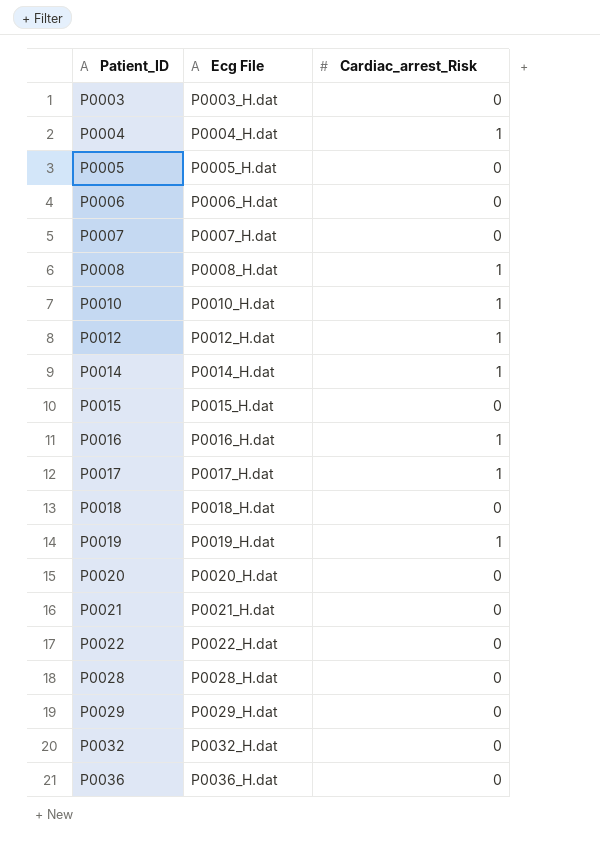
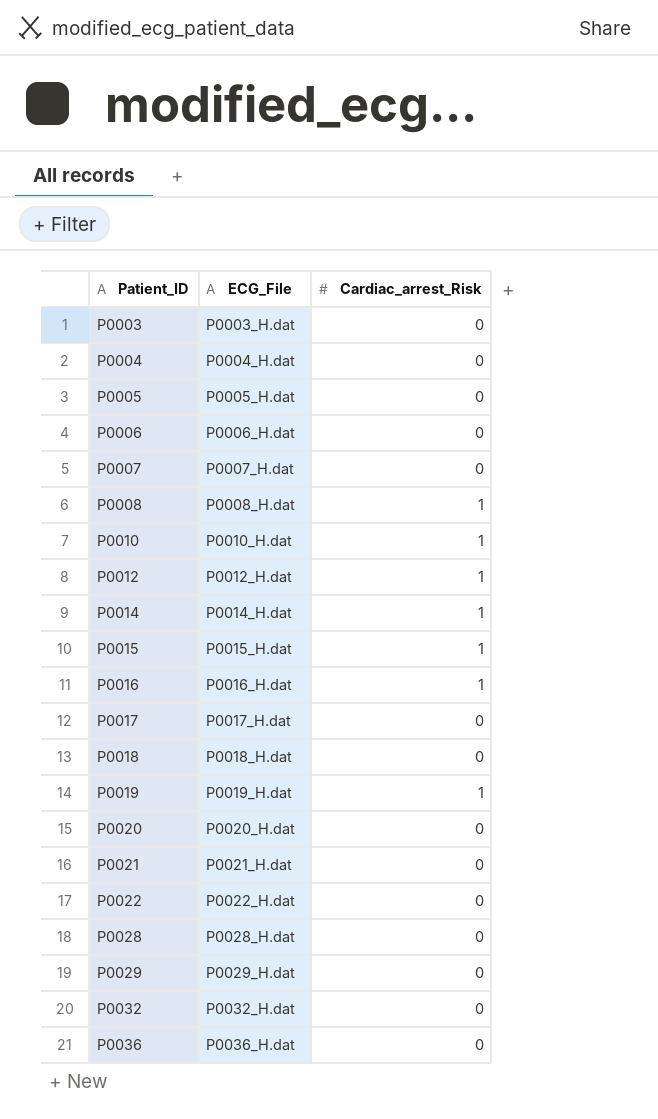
column name: Ecg File -> ECG_File
P0004 | Cardiac_arrest_Risk: 1 -> 0
P0015 | Cardiac_arrest_Risk: 0 -> 1
P0017 | Cardiac_arrest_Risk: 1 -> 0

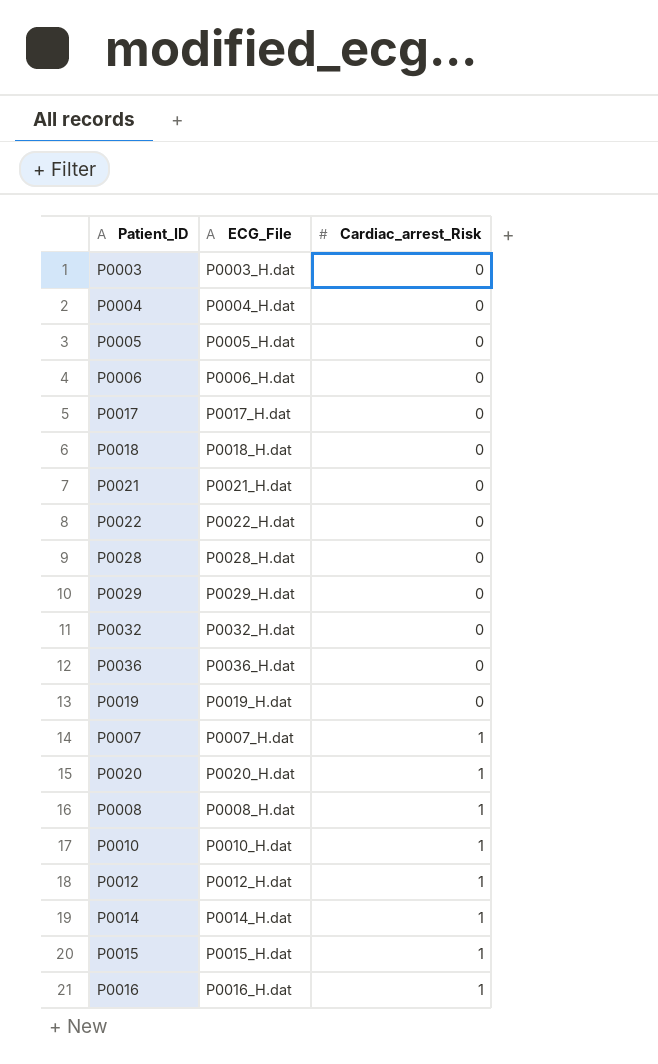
row order: Patient_ID ascending -> Cardiac_arrest_Risk ascending
P0019 | Cardiac_arrest_Risk: 1 -> 0
P0007 | Cardiac_arrest_Risk: 0 -> 1
P0020 | Cardiac_arrest_Risk: 0 -> 1

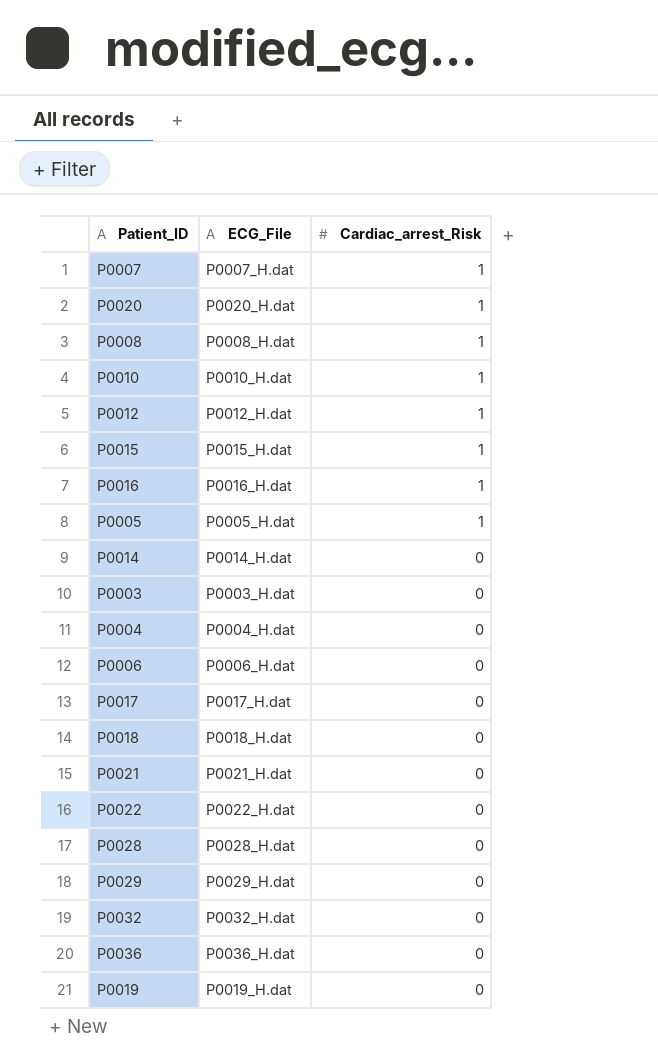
row order: Cardiac_arrest_Risk ascending -> Cardiac_arrest_Risk descending
P0005 | Cardiac_arrest_Risk: 0 -> 1
P0014 | Cardiac_arrest_Risk: 1 -> 0

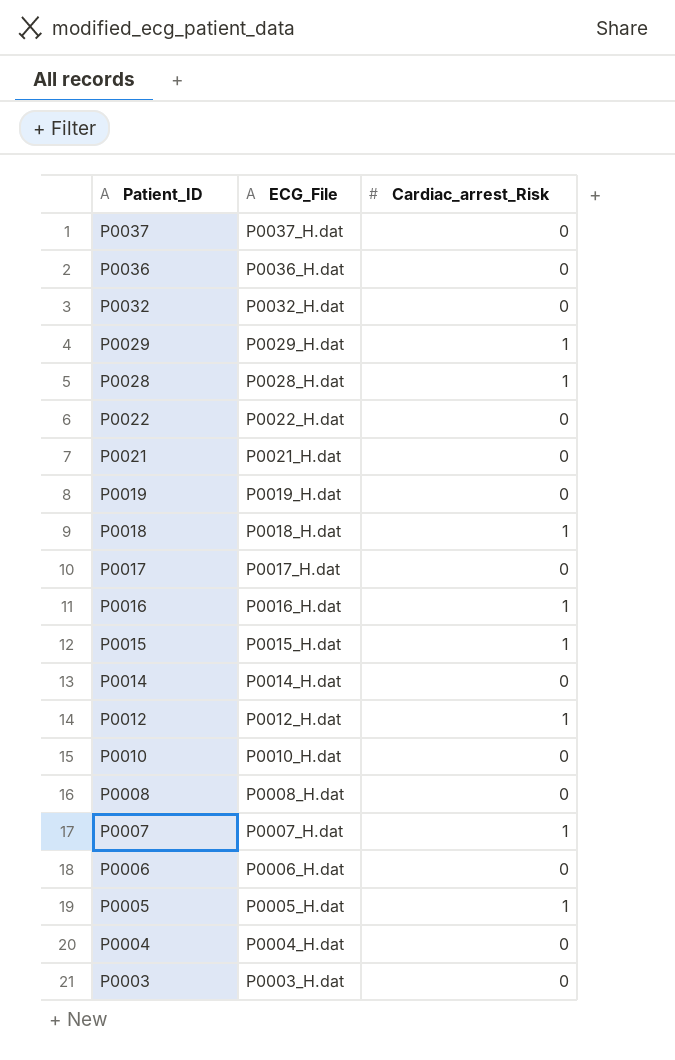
row order: Cardiac_arrest_Risk descending -> Patient_ID descending
row P0020: P0020_H.dat | 1 -> none
row P0037: none -> P0037_H.dat | 0
P0029 | Cardiac_arrest_Risk: 0 -> 1
P0028 | Cardiac_arrest_Risk: 0 -> 1
P0018 | Cardiac_arrest_Risk: 0 -> 1
P0010 | Cardiac_arrest_Risk: 1 -> 0
P0008 | Cardiac_arrest_Risk: 1 -> 0

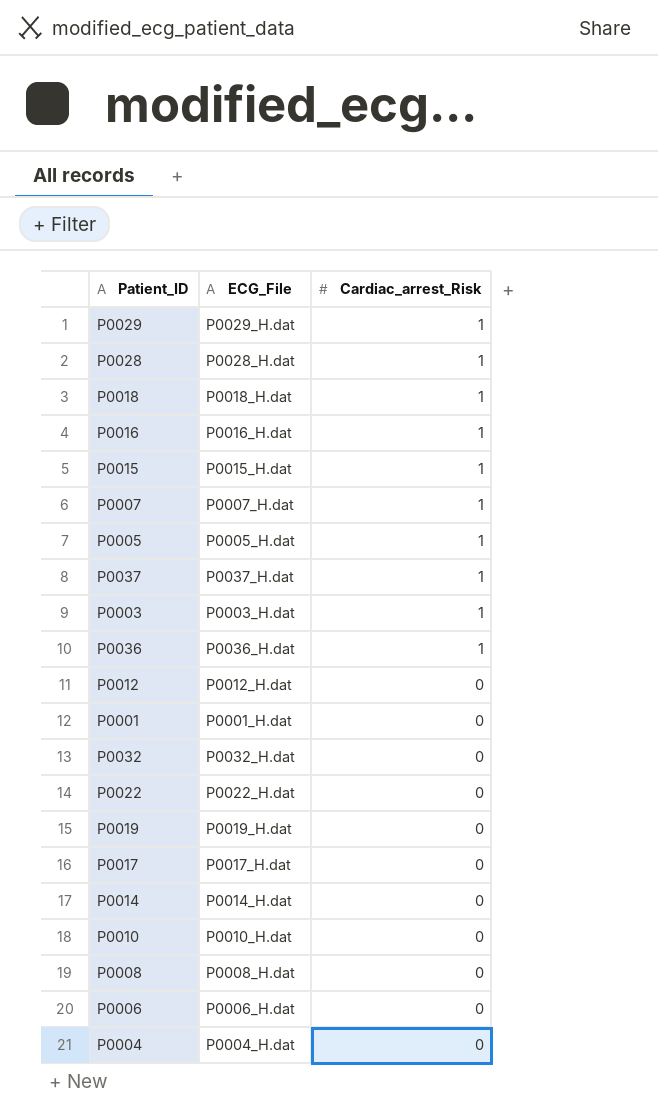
row order: Patient_ID descending -> Cardiac_arrest_Risk descending
row P0021: P0021_H.dat | 0 -> none
P0037 | Cardiac_arrest_Risk: 0 -> 1
P0003 | Cardiac_arrest_Risk: 0 -> 1
P0036 | Cardiac_arrest_Risk: 0 -> 1
P0012 | Cardiac_arrest_Risk: 1 -> 0
row P0001: none -> P0001_H.dat | 0

